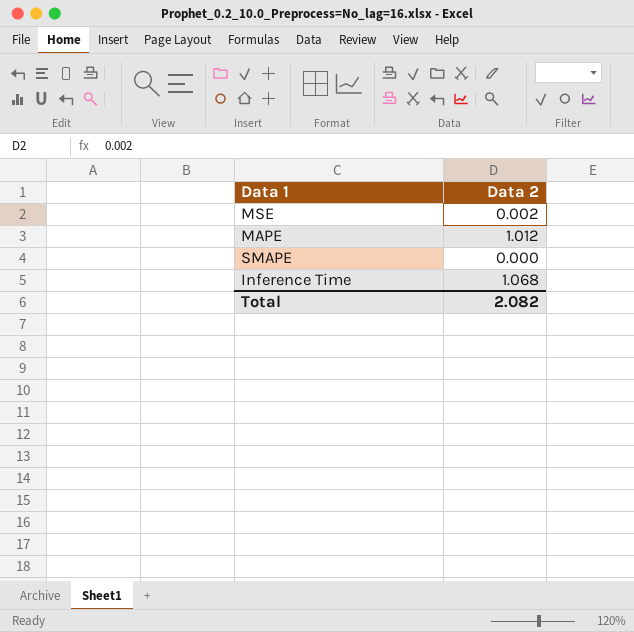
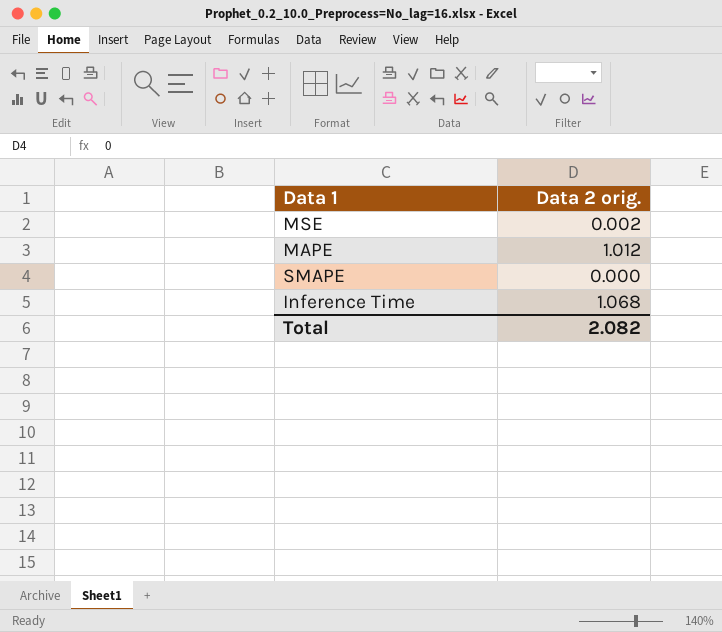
column name: Data 2 -> Data 2 orig.

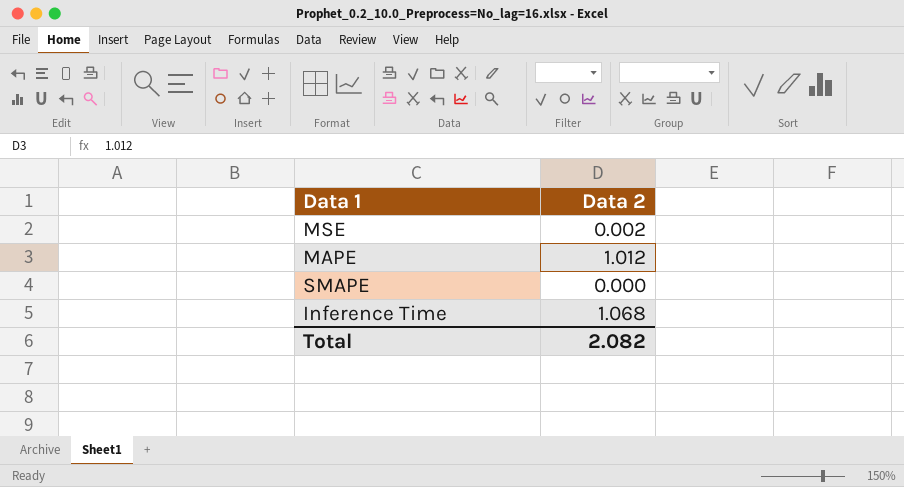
column name: Data 2 orig. -> Data 2

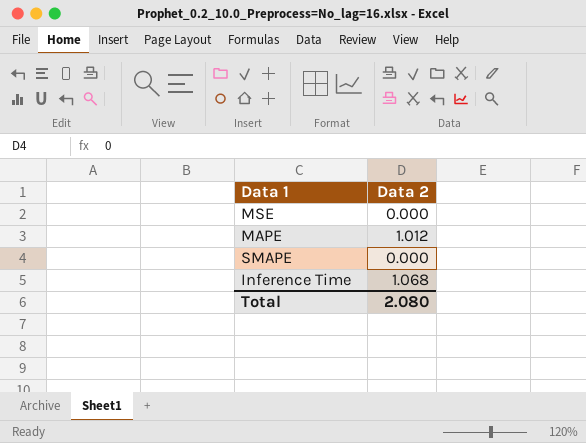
MSE | Data 2: 0.002 -> 0.000
Total | Data 2: 2.082 -> 2.080

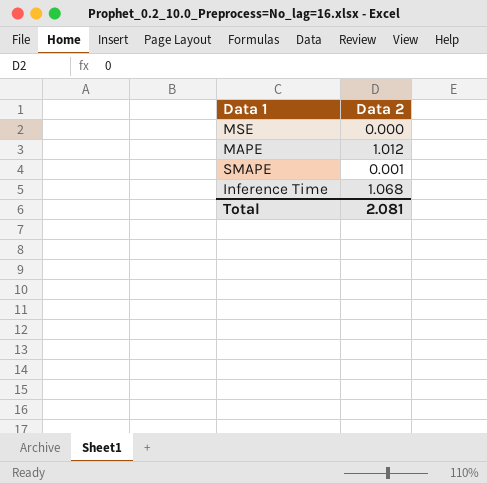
SMAPE | Data 2: 0.000 -> 0.001
Total | Data 2: 2.080 -> 2.081

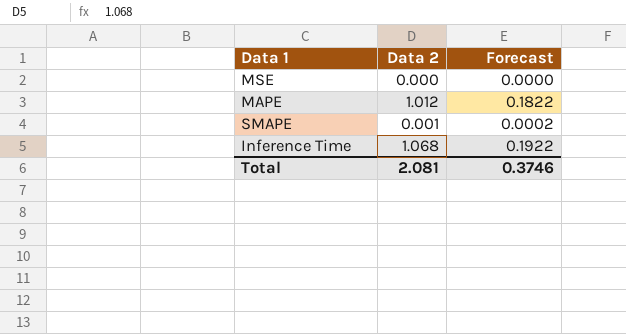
column Forecast | formula: none -> [Data 2] * 0.18

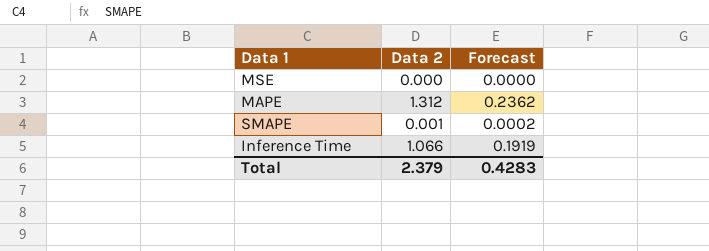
MAPE | Data 2: 1.012 -> 1.312
MAPE | Forecast: 0.1822 -> 0.2362
Inference Time | Data 2: 1.068 -> 1.066
Inference Time | Forecast: 0.1922 -> 0.1919
Total | Data 2: 2.081 -> 2.379
Total | Forecast: 0.3746 -> 0.4283

